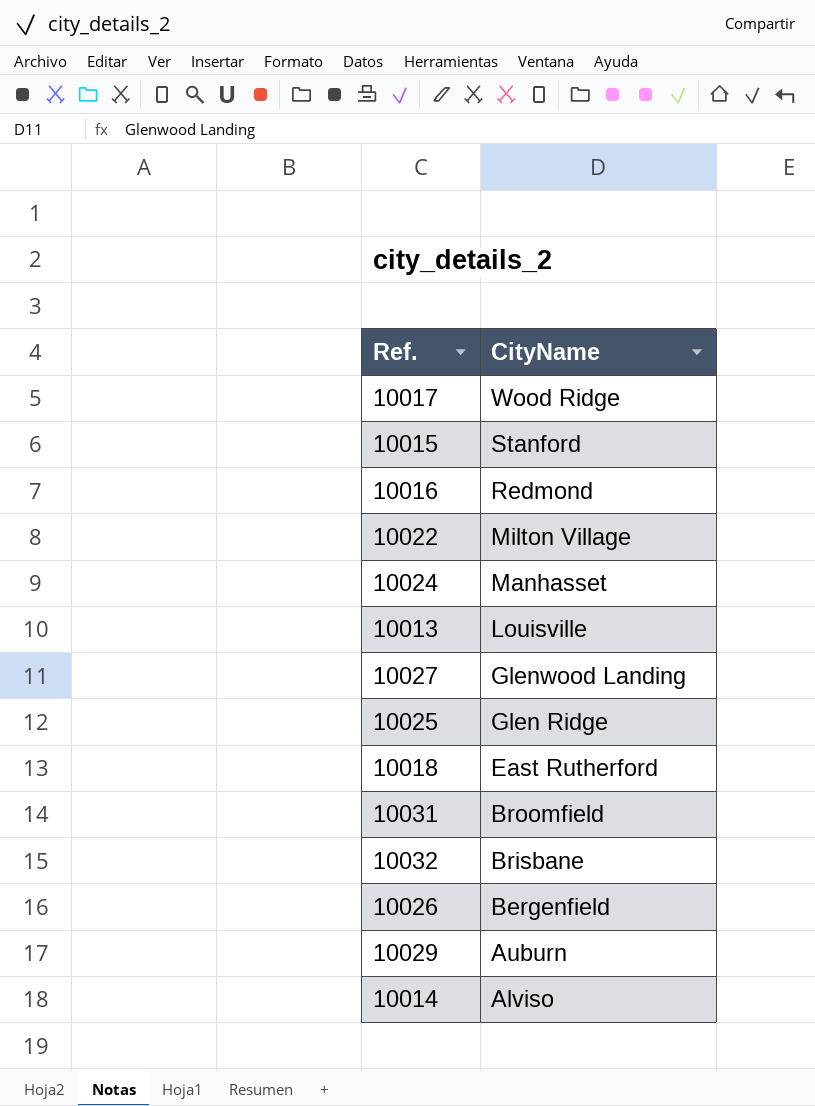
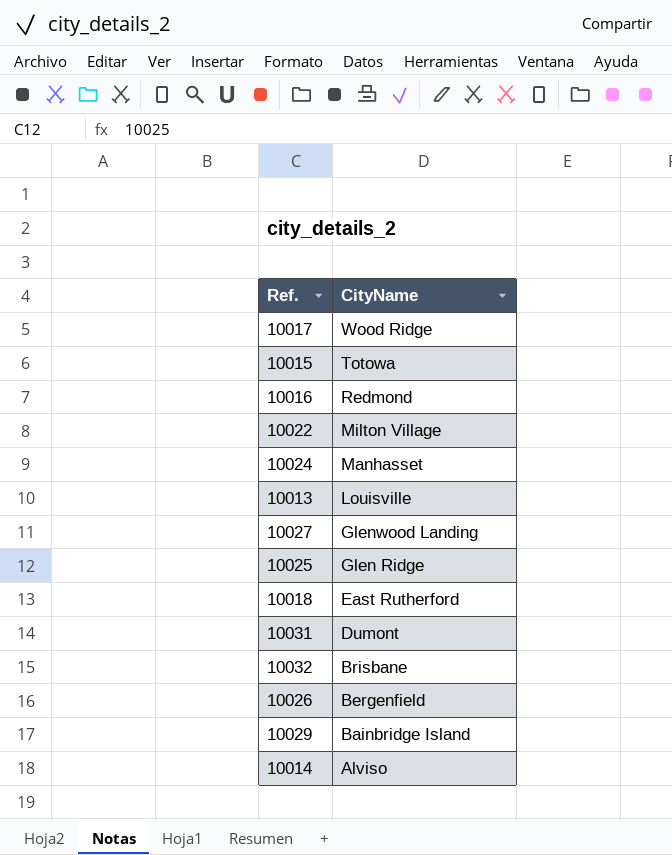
10015 | CityName: Stanford -> Totowa
10031 | CityName: Broomfield -> Dumont
10029 | CityName: Auburn -> Bainbridge Island

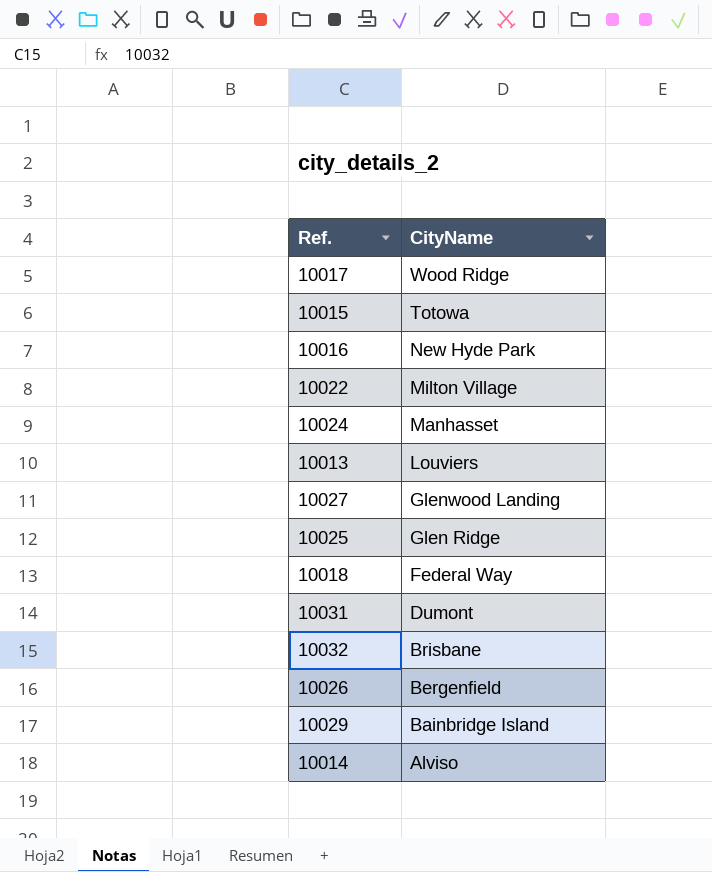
10016 | CityName: Redmond -> New Hyde Park
10013 | CityName: Louisville -> Louviers
10018 | CityName: East Rutherford -> Federal Way

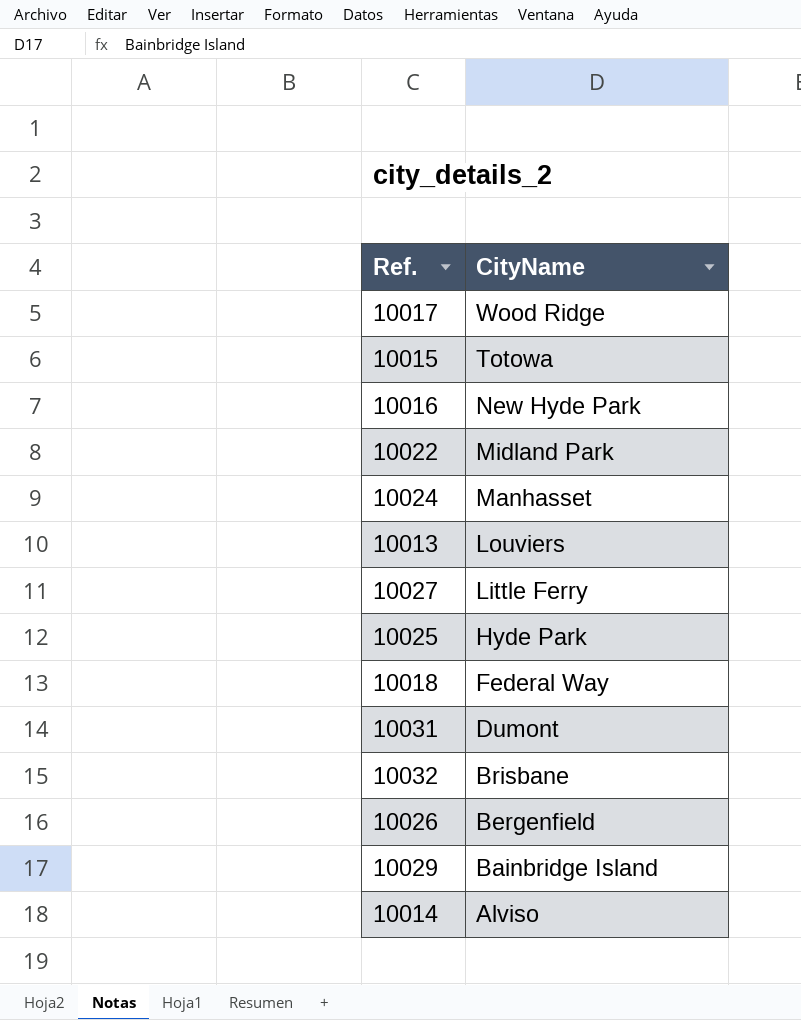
10022 | CityName: Milton Village -> Midland Park
10027 | CityName: Glenwood Landing -> Little Ferry
10025 | CityName: Glen Ridge -> Hyde Park

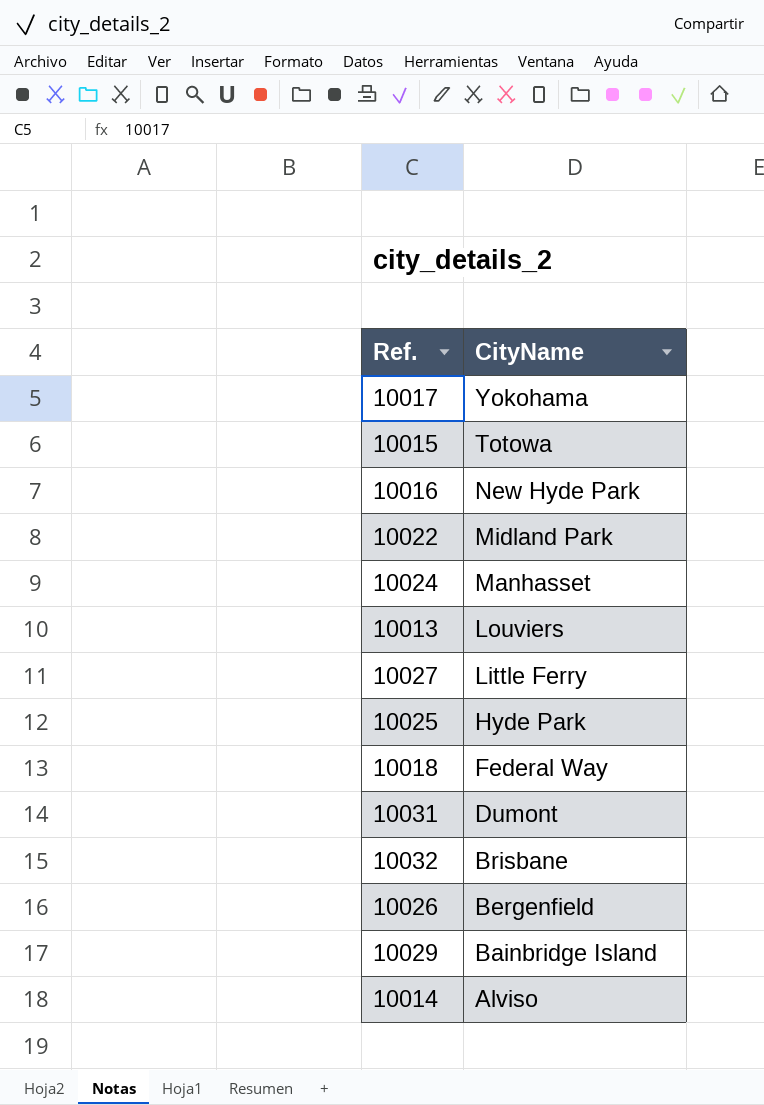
10017 | CityName: Wood Ridge -> Yokohama

